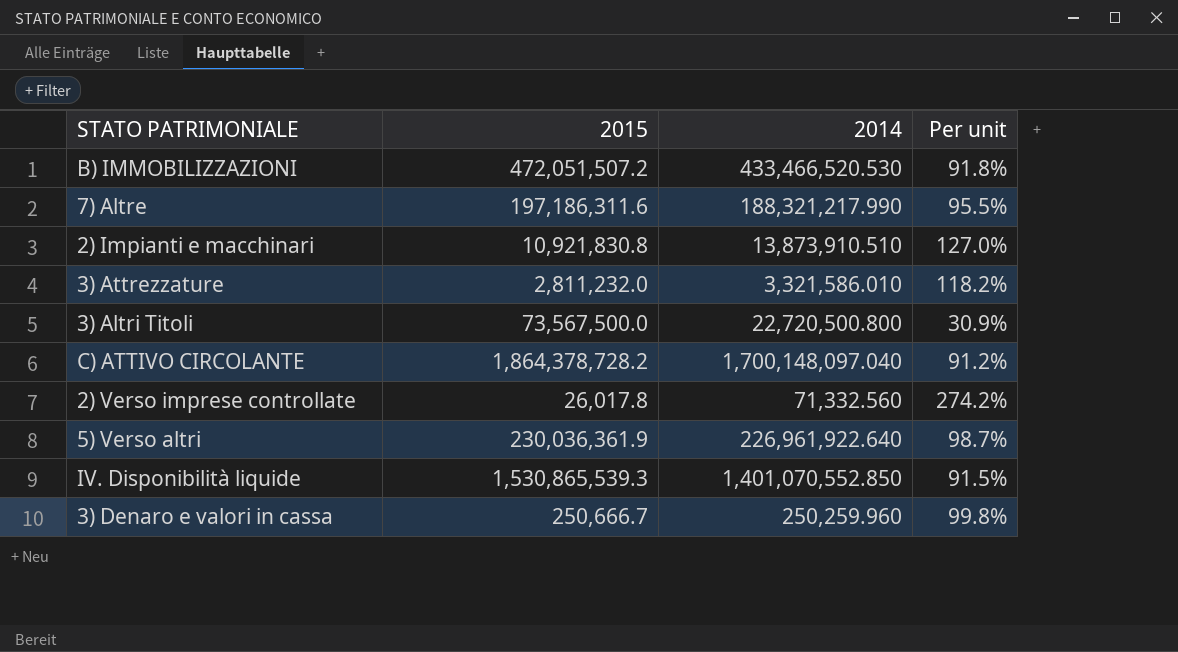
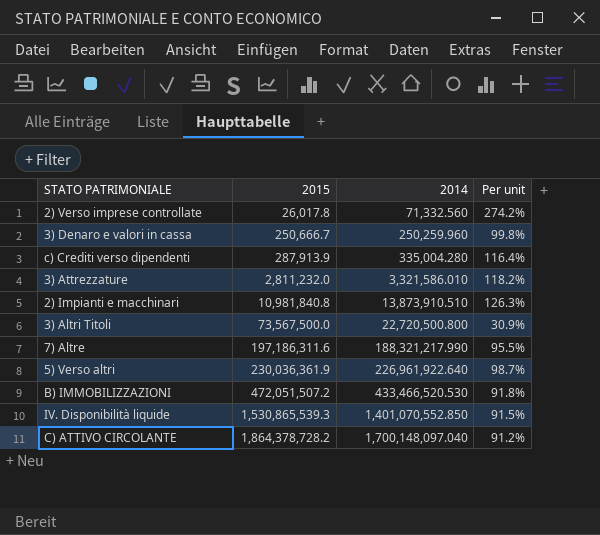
row order: none -> 2015 ascending
row c) Crediti verso dipendenti: none -> 287,913.9 | 335,004.280 | 116.4%
2) Impianti e macchinari | 2015: 10,921,830.8 -> 10,981,840.8
2) Impianti e macchinari | Per unit: 127.0% -> 126.3%

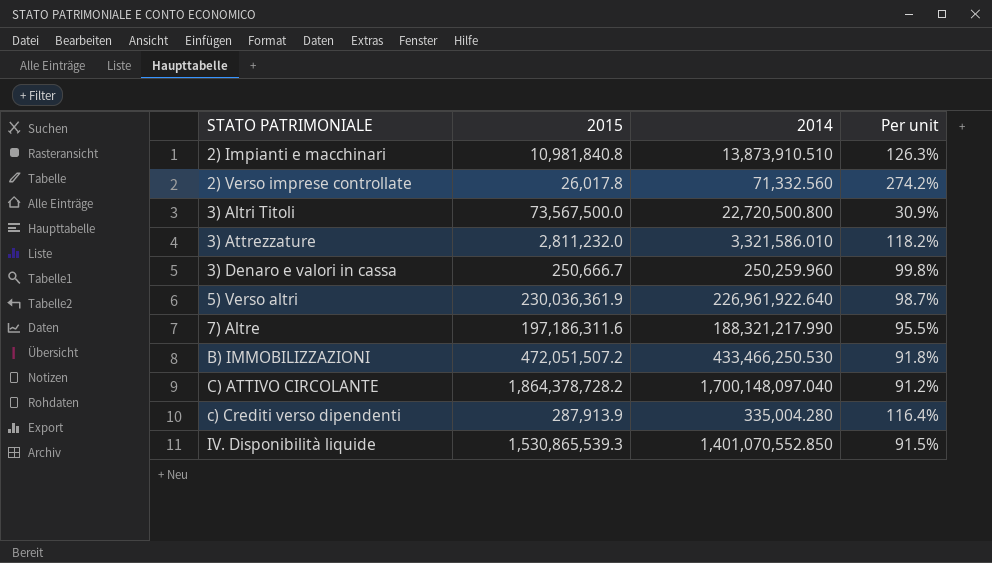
row order: 2015 ascending -> STATO PATRIMONIALE ascending
B) IMMOBILIZZAZIONI | 2014: 433,466,520.530 -> 433,466,250.530

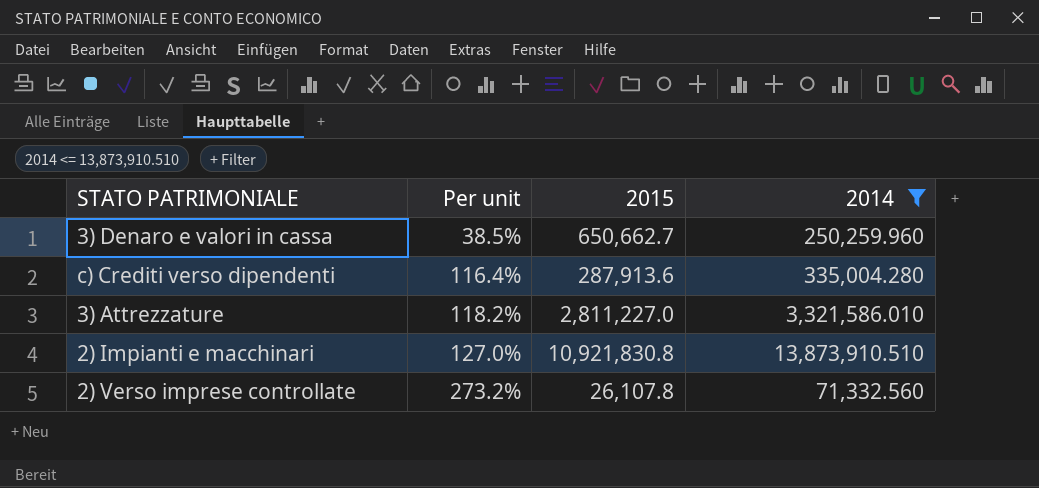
filter: none -> 2014 <= 13,873,910.510
row order: STATO PATRIMONIALE ascending -> Per unit ascending
column Per unit | position: 4 -> 2
3) Denaro e valori in cassa | Per unit: 99.8% -> 38.5%
3) Denaro e valori in cassa | 2015: 250,666.7 -> 650,662.7
c) Crediti verso dipendenti | 2015: 287,913.9 -> 287,913.6
3) Attrezzature | 2015: 2,811,232.0 -> 2,811,227.0
2) Impianti e macchinari | Per unit: 126.3% -> 127.0%
2) Impianti e macchinari | 2015: 10,981,840.8 -> 10,921,830.8
2) Verso imprese controllate | Per unit: 274.2% -> 273.2%
2) Verso imprese controllate | 2015: 26,017.8 -> 26,107.8

